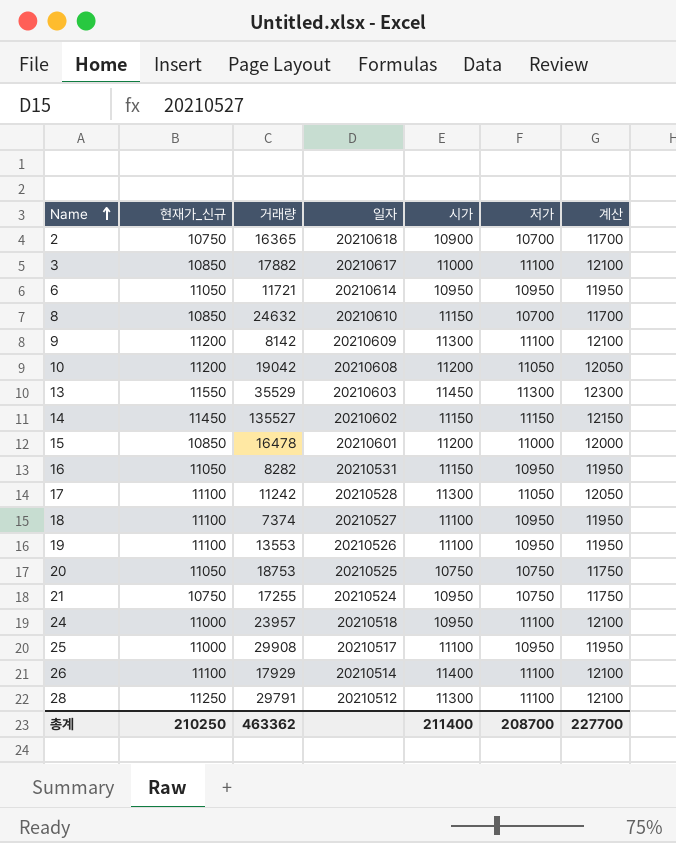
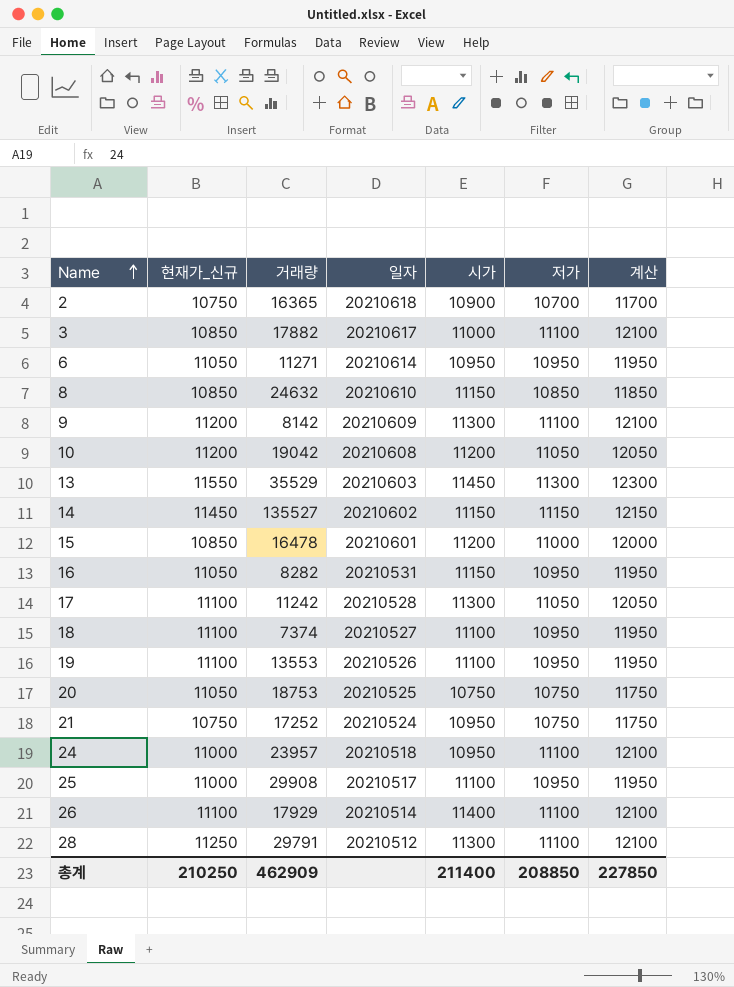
6 | 거래량: 11721 -> 11271
8 | 저가: 10700 -> 10850
8 | 계산: 11700 -> 11850
21 | 거래량: 17255 -> 17252
총계 | 거래량: 463362 -> 462909
총계 | 저가: 208700 -> 208850
총계 | 계산: 227700 -> 227850

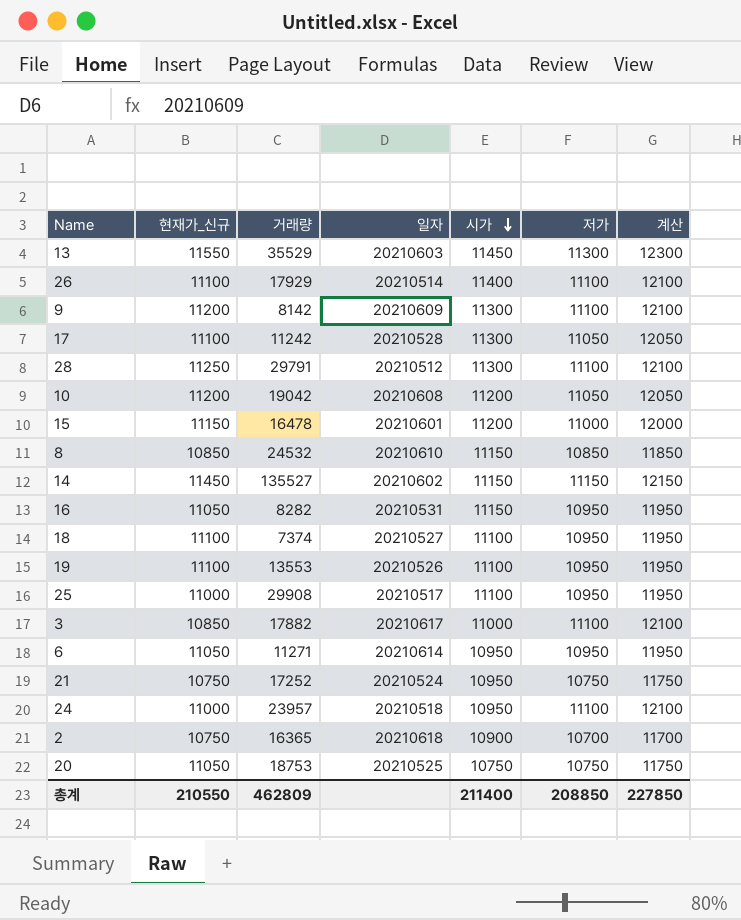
row order: Name ascending -> 시가 descending
15 | 현재가_신규: 10850 -> 11150
8 | 거래량: 24632 -> 24532
총계 | 현재가_신규: 210250 -> 210550
총계 | 거래량: 462909 -> 462809

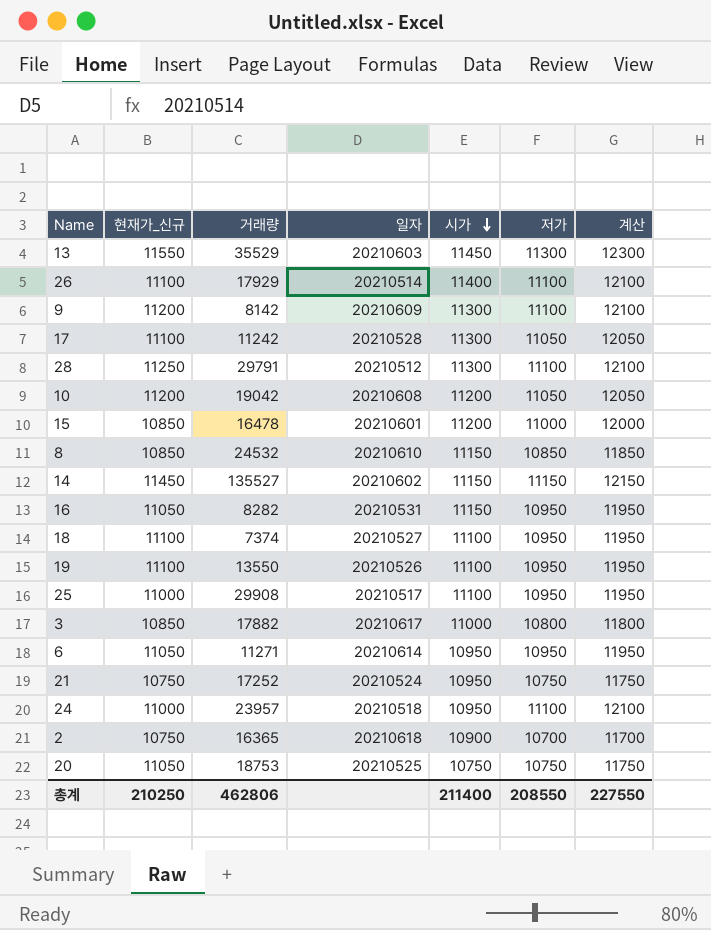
15 | 현재가_신규: 11150 -> 10850
19 | 거래량: 13553 -> 13550
3 | 저가: 11100 -> 10800
3 | 계산: 12100 -> 11800
총계 | 현재가_신규: 210550 -> 210250
총계 | 거래량: 462809 -> 462806
총계 | 저가: 208850 -> 208550
총계 | 계산: 227850 -> 227550

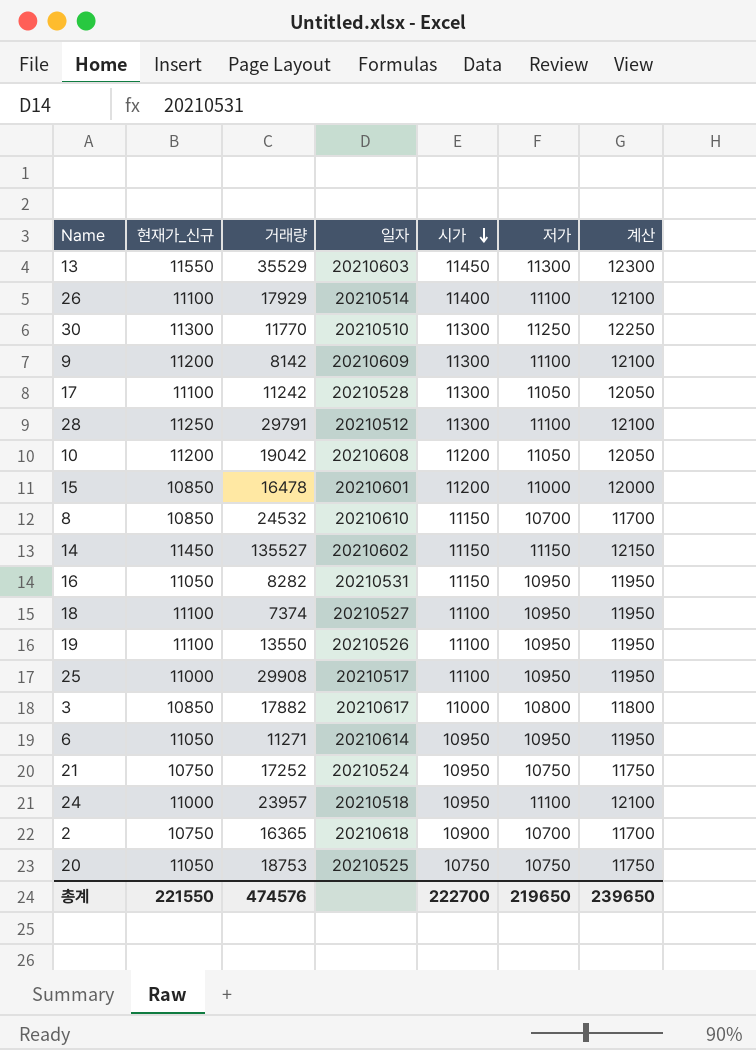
row 30: none -> 11300 | 11770 | 20210510 | 11300 | 11250 | 12250
8 | 저가: 10850 -> 10700
8 | 계산: 11850 -> 11700
총계 | 현재가_신규: 210250 -> 221550
총계 | 거래량: 462806 -> 474576
총계 | 시가: 211400 -> 222700
총계 | 저가: 208550 -> 219650
총계 | 계산: 227550 -> 239650

